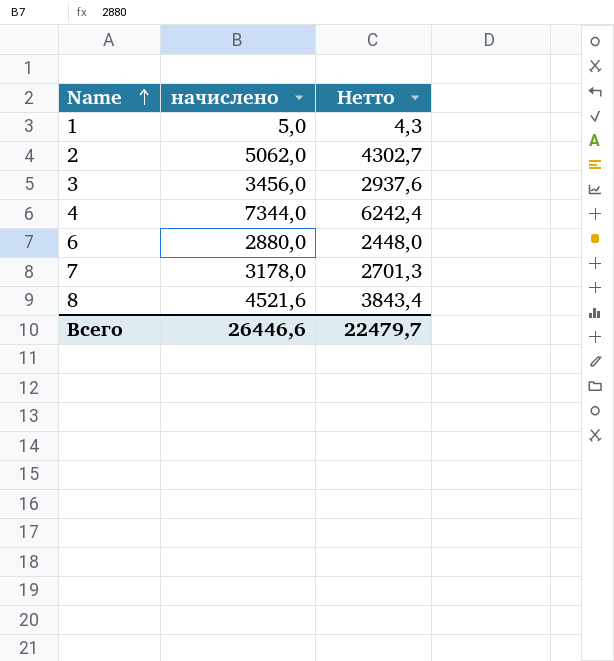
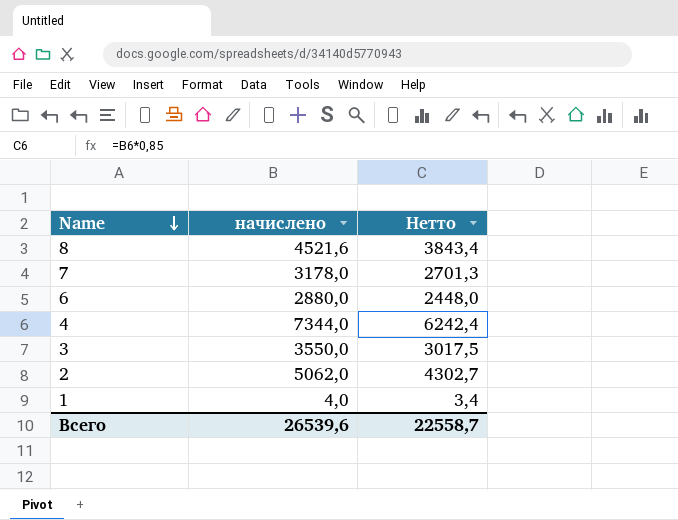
row order: Name ascending -> Name descending
3 | начислено: 3456,0 -> 3550,0
3 | Нетто: 2937,6 -> 3017,5
1 | начислено: 5,0 -> 4,0
1 | Нетто: 4,3 -> 3,4
Всего | начислено: 26446,6 -> 26539,6
Всего | Нетто: 22479,7 -> 22558,7

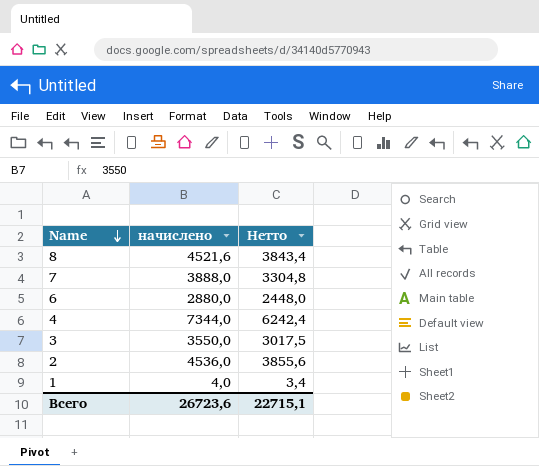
7 | начислено: 3178,0 -> 3888,0
7 | Нетто: 2701,3 -> 3304,8
2 | начислено: 5062,0 -> 4536,0
2 | Нетто: 4302,7 -> 3855,6
Всего | начислено: 26539,6 -> 26723,6
Всего | Нетто: 22558,7 -> 22715,1

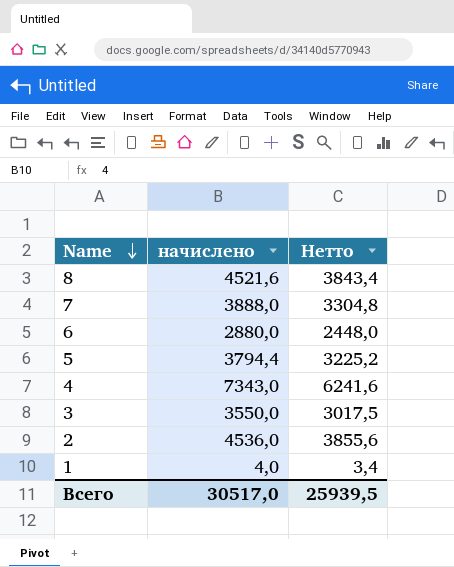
row 5: none -> 3794,4 | 3225,2
4 | начислено: 7344,0 -> 7343,0
4 | Нетто: 6242,4 -> 6241,6
Всего | начислено: 26723,6 -> 30517,0
Всего | Нетто: 22715,1 -> 25939,5

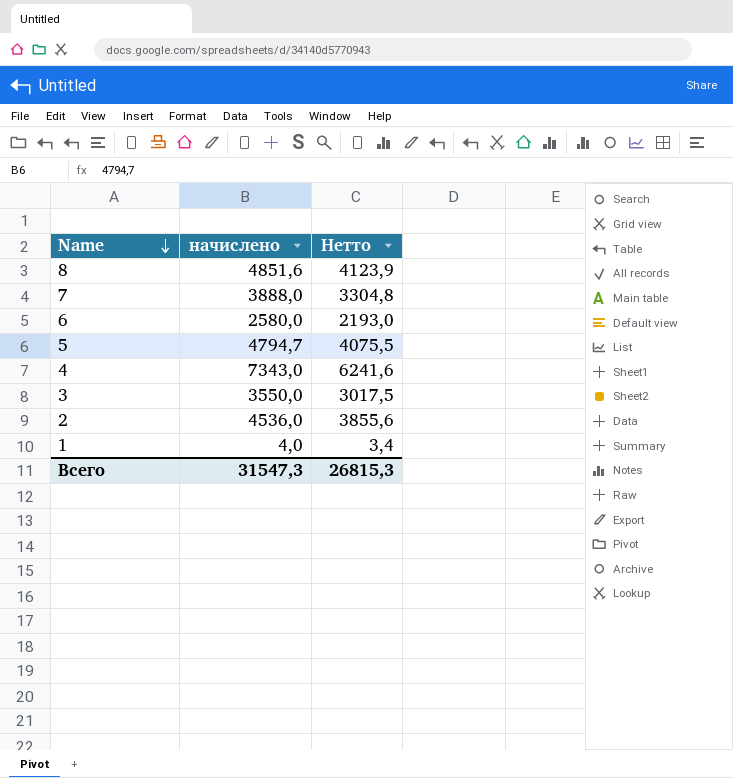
8 | начислено: 4521,6 -> 4851,6
8 | Нетто: 3843,4 -> 4123,9
6 | начислено: 2880,0 -> 2580,0
6 | Нетто: 2448,0 -> 2193,0
5 | начислено: 3794,4 -> 4794,7
5 | Нетто: 3225,2 -> 4075,5
Всего | начислено: 30517,0 -> 31547,3
Всего | Нетто: 25939,5 -> 26815,3

